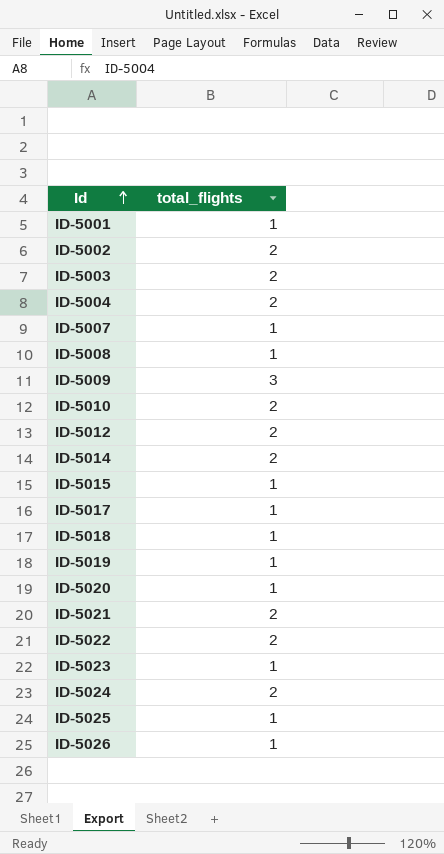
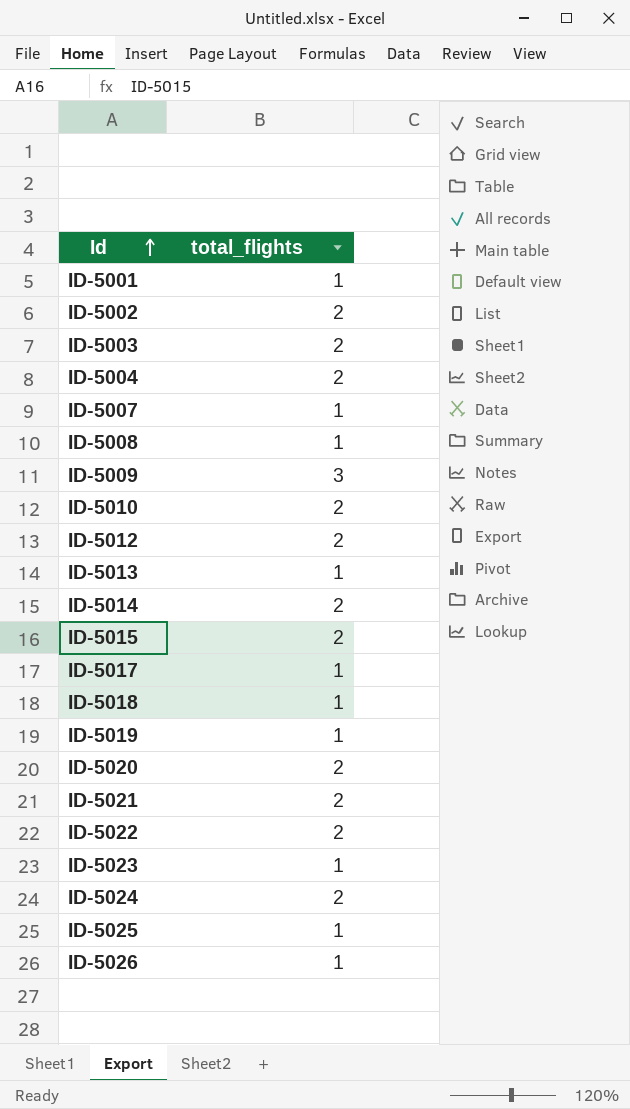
row ID-5013: none -> 1
ID-5015 | total_flights: 1 -> 2
ID-5020 | total_flights: 1 -> 2

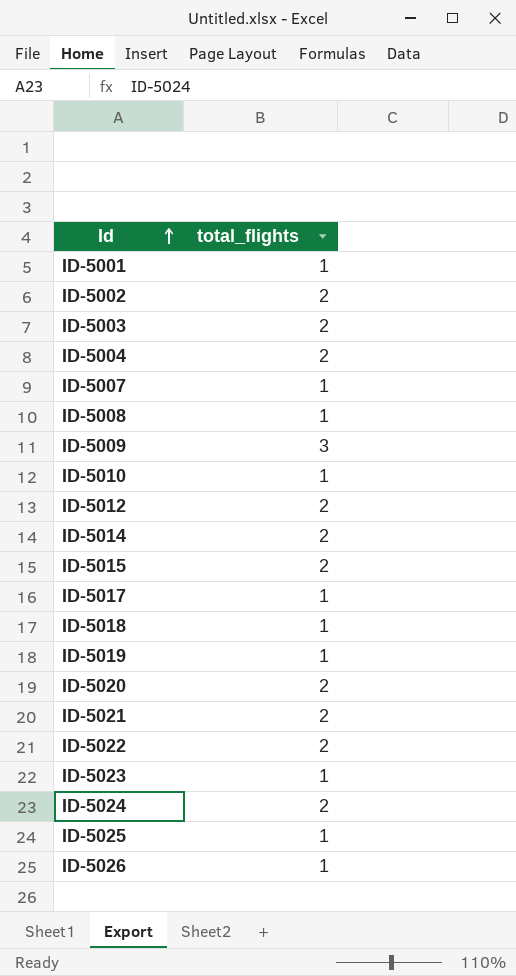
row ID-5013: 1 -> none
ID-5010 | total_flights: 2 -> 1

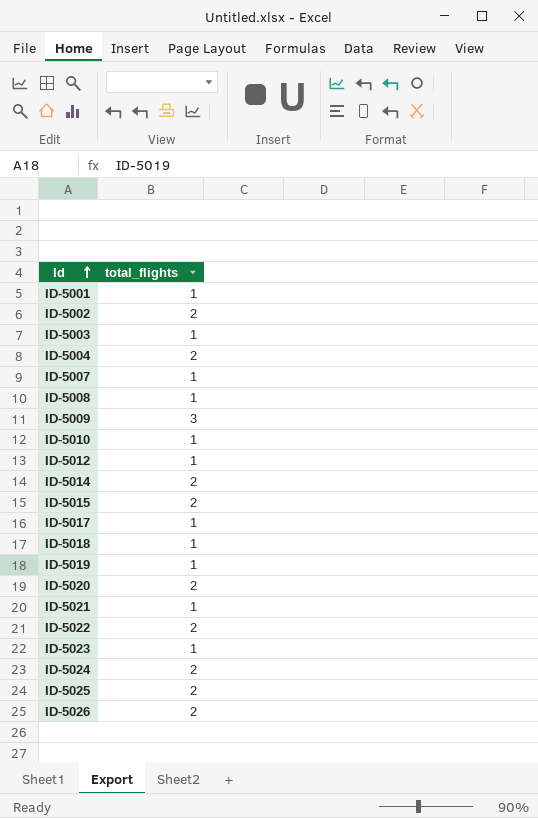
ID-5003 | total_flights: 2 -> 1
ID-5012 | total_flights: 2 -> 1
ID-5021 | total_flights: 2 -> 1
ID-5025 | total_flights: 1 -> 2
ID-5026 | total_flights: 1 -> 2

